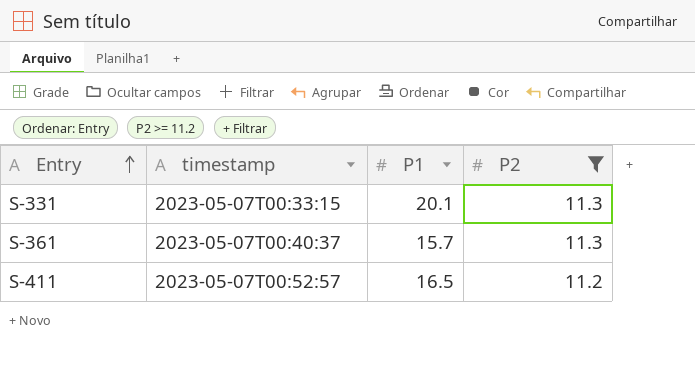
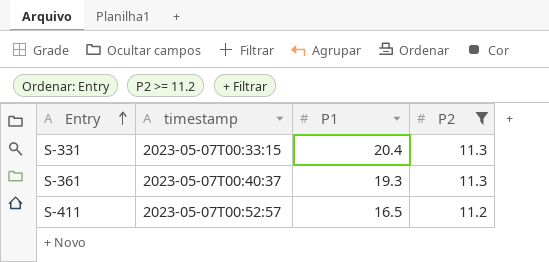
S-331 | P1: 20.1 -> 20.4
S-361 | P1: 15.7 -> 19.3

